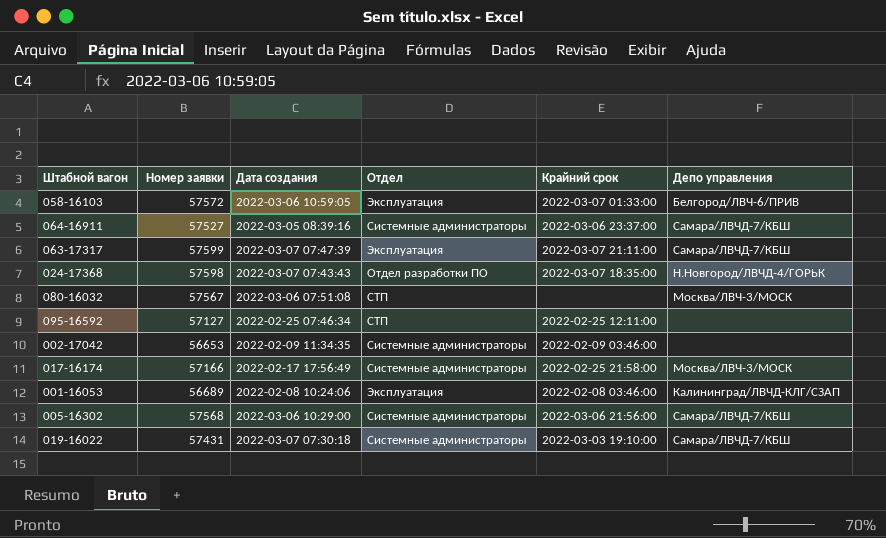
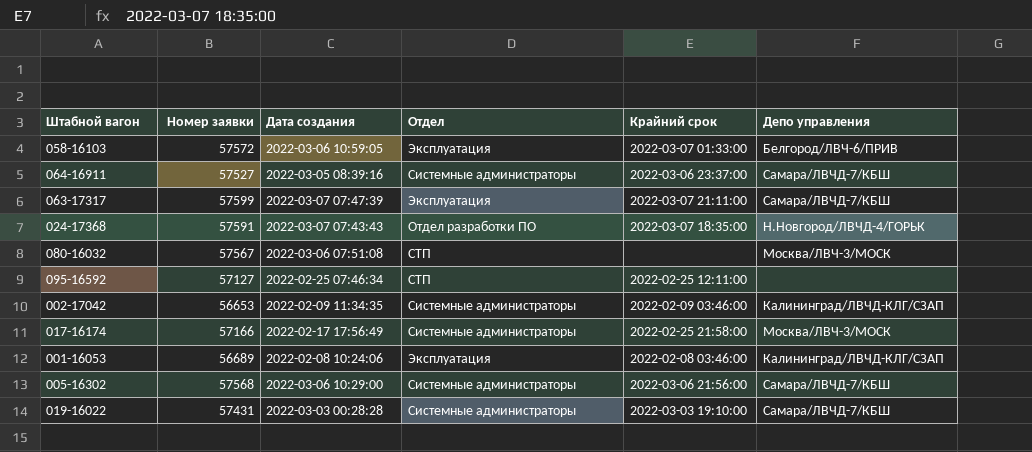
024-17368 | Номер заявки: 57598 -> 57591
002-17042 | Депо управления: none -> Калининград/ЛВЧД-КЛГ/СЗАП
019-16022 | Дата создания: 2022-03-07 07:30:18 -> 2022-03-03 00:28:28

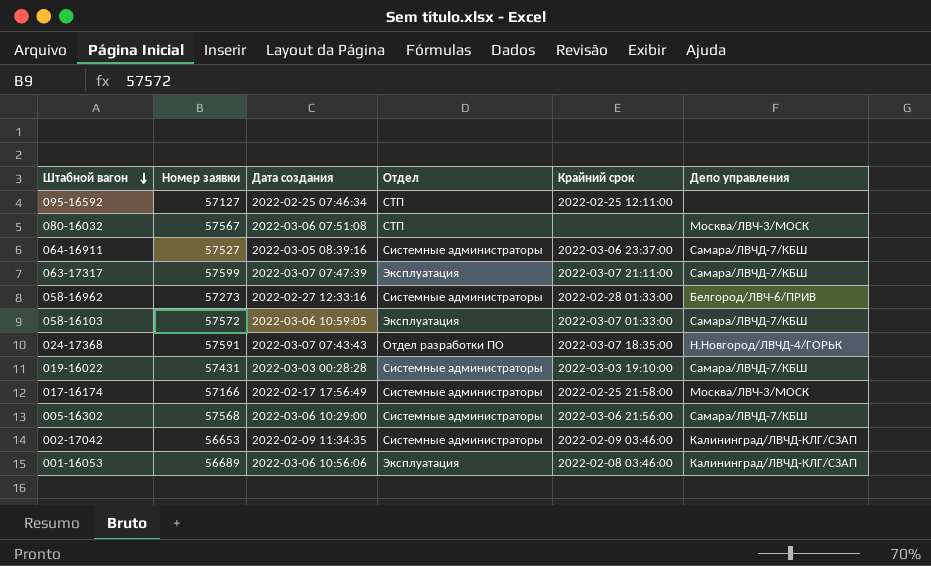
row order: none -> Штабной вагон descending
row 058-16962: none -> 57273 | 2022-02-27 12:33:16 | Системные администраторы | 2022-02-28 01:33:00 | Белгород/ЛВЧ-6/ПРИВ
058-16103 | Депо управления: Белгород/ЛВЧ-6/ПРИВ -> Самара/ЛВЧД-7/КБШ
001-16053 | Дата создания: 2022-02-08 10:24:06 -> 2022-03-06 10:56:06

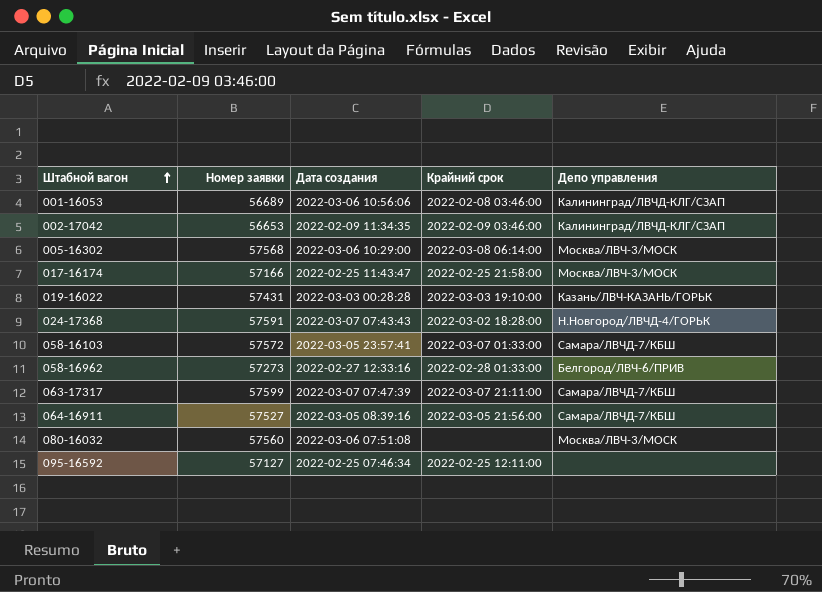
row order: Штабной вагон descending -> Штабной вагон ascending
column Отдел | position: 4 -> none
005-16302 | Крайний срок: 2022-03-06 21:56:00 -> 2022-03-08 06:14:00
005-16302 | Депо управления: Самара/ЛВЧД-7/КБШ -> Москва/ЛВЧ-3/МОСК
017-16174 | Дата создания: 2022-02-17 17:56:49 -> 2022-02-25 11:43:47
019-16022 | Депо управления: Самара/ЛВЧД-7/КБШ -> Казань/ЛВЧ-КАЗАНЬ/ГОРЬК
024-17368 | Крайний срок: 2022-03-07 18:35:00 -> 2022-03-02 18:28:00
058-16103 | Дата создания: 2022-03-06 10:59:05 -> 2022-03-05 23:57:41
064-16911 | Крайний срок: 2022-03-06 23:37:00 -> 2022-03-05 21:56:00
080-16032 | Номер заявки: 57567 -> 57560

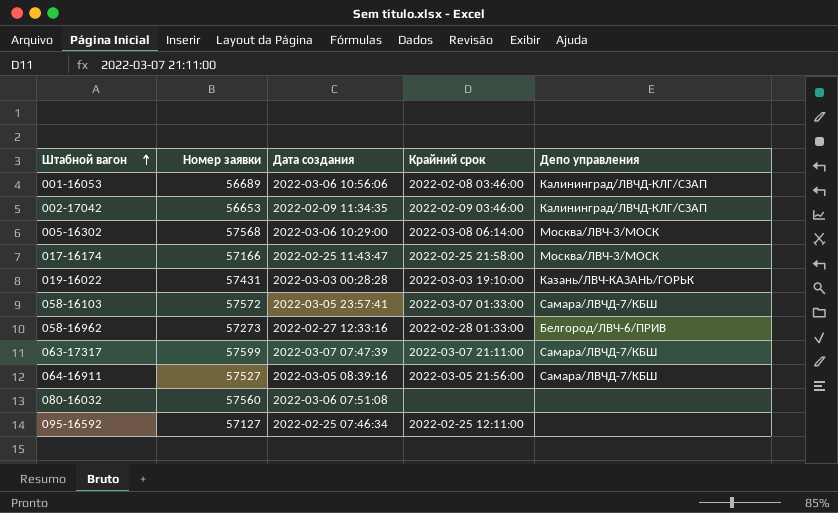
row 024-17368: 57591 | 2022-03-07 07:43:43 | 2022-03-02 18:28:00 | Н.Новгород/ЛВЧД-4/ГОРЬК -> none
080-16032 | Депо управления: Москва/ЛВЧ-3/МОСК -> none

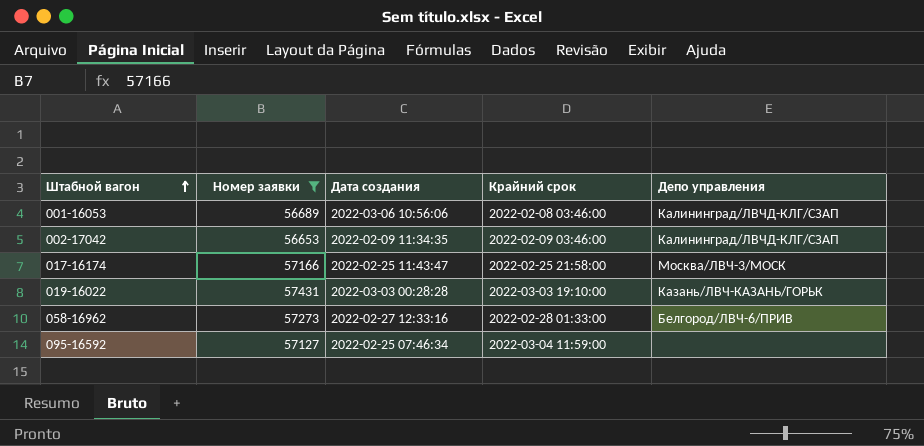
filter: none -> Номер заявки <= 57431
095-16592 | Крайний срок: 2022-02-25 12:11:00 -> 2022-03-04 11:59:00

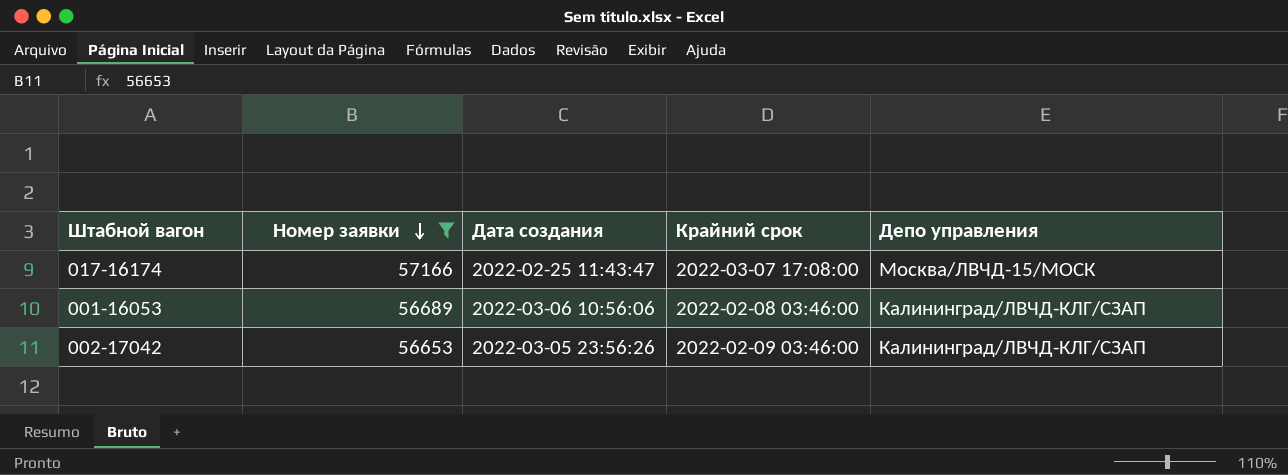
row order: Штабной вагон ascending -> Номер заявки descending
row 019-16022: 57431 | 2022-03-03 00:28:28 | 2022-03-03 19:10:00 | Казань/ЛВЧ-КАЗАНЬ/ГОРЬК -> none
row 058-16962: 57273 | 2022-02-27 12:33:16 | 2022-02-28 01:33:00 | Белгород/ЛВЧ-6/ПРИВ -> none
row 095-16592: 57127 | 2022-02-25 07:46:34 | 2022-03-04 11:59:00 | none -> none
017-16174 | Крайний срок: 2022-02-25 21:58:00 -> 2022-03-07 17:08:00
017-16174 | Депо управления: Москва/ЛВЧ-3/МОСК -> Москва/ЛВЧД-15/МОСК
002-17042 | Дата создания: 2022-02-09 11:34:35 -> 2022-03-05 23:56:26

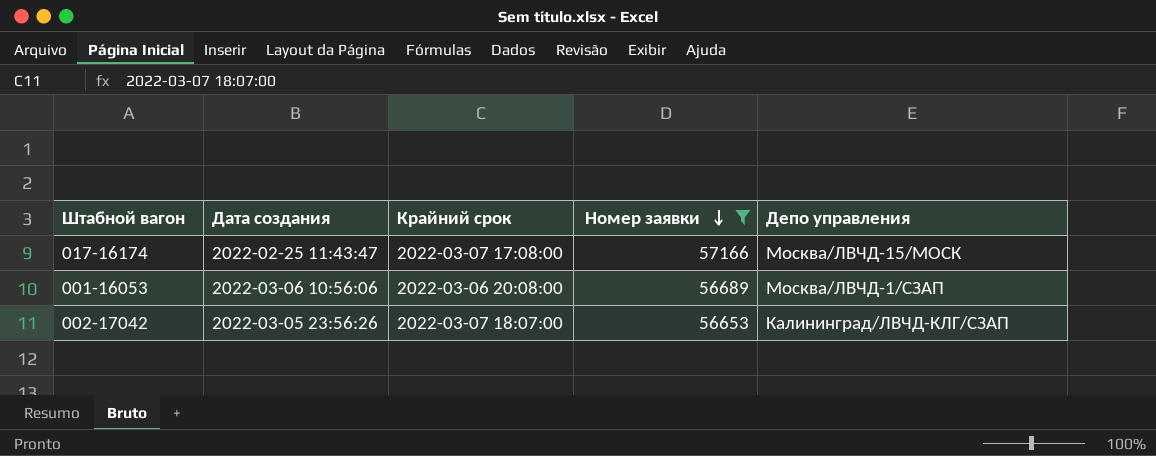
column Номер заявки | position: 2 -> 4
001-16053 | Крайний срок: 2022-02-08 03:46:00 -> 2022-03-06 20:08:00
001-16053 | Депо управления: Калининград/ЛВЧД-КЛГ/СЗАП -> Москва/ЛВЧД-1/СЗАП
002-17042 | Крайний срок: 2022-02-09 03:46:00 -> 2022-03-07 18:07:00

